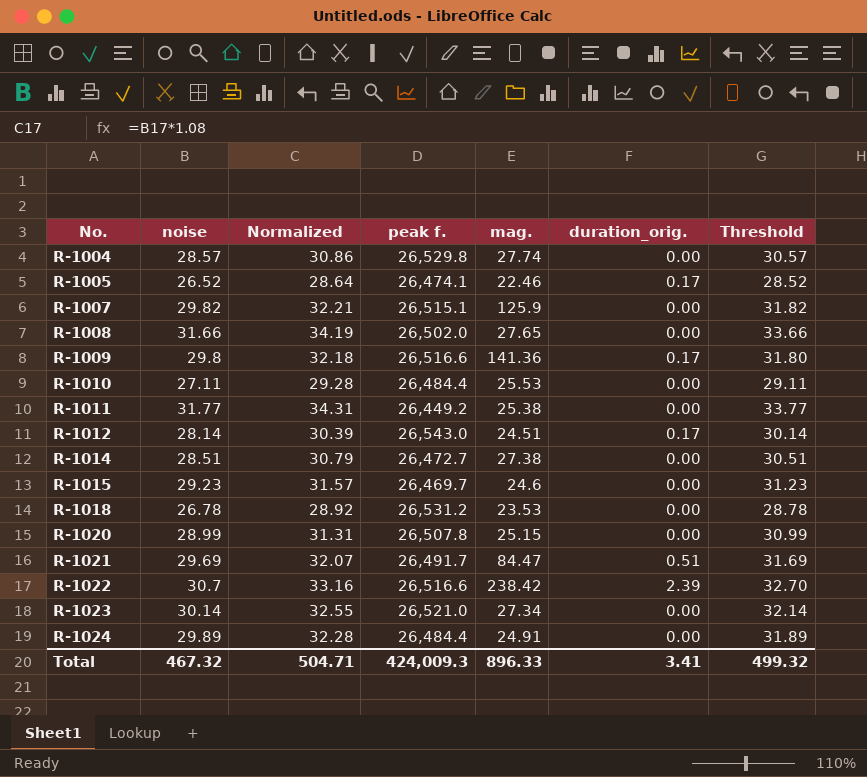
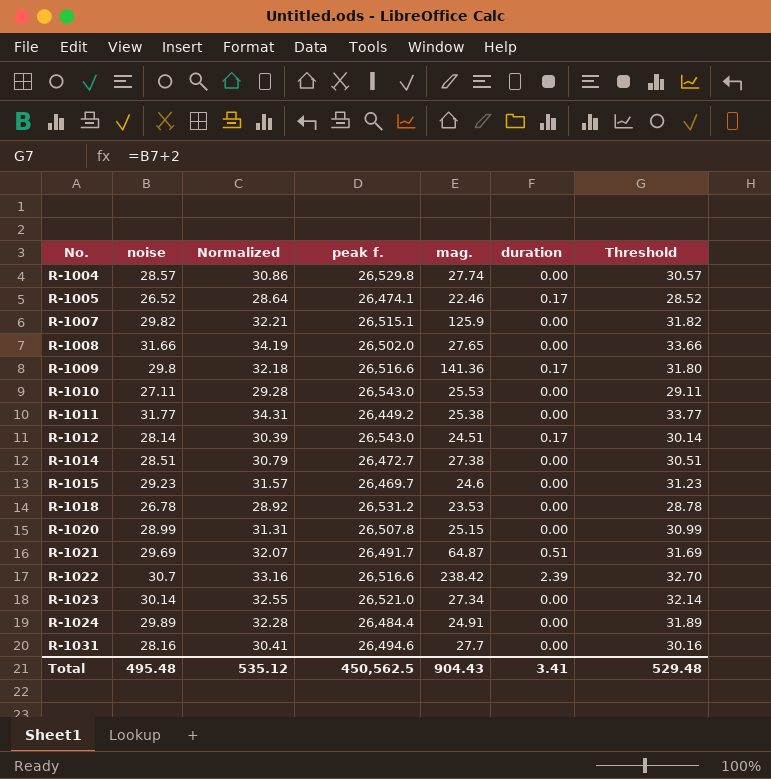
column name: duration_orig. -> duration
R-1010 | peak f.: 26,484.4 -> 26,543.0
R-1021 | mag.: 84.47 -> 64.87
row R-1031: none -> 28.16 | 30.41 | 26,494.6 | 27.7 | 0.00 | 30.16
Total | noise: 467.32 -> 495.48
Total | Normalized: 504.71 -> 535.12
Total | peak f.: 424,009.3 -> 450,562.5
Total | mag.: 896.33 -> 904.43
Total | Threshold: 499.32 -> 529.48

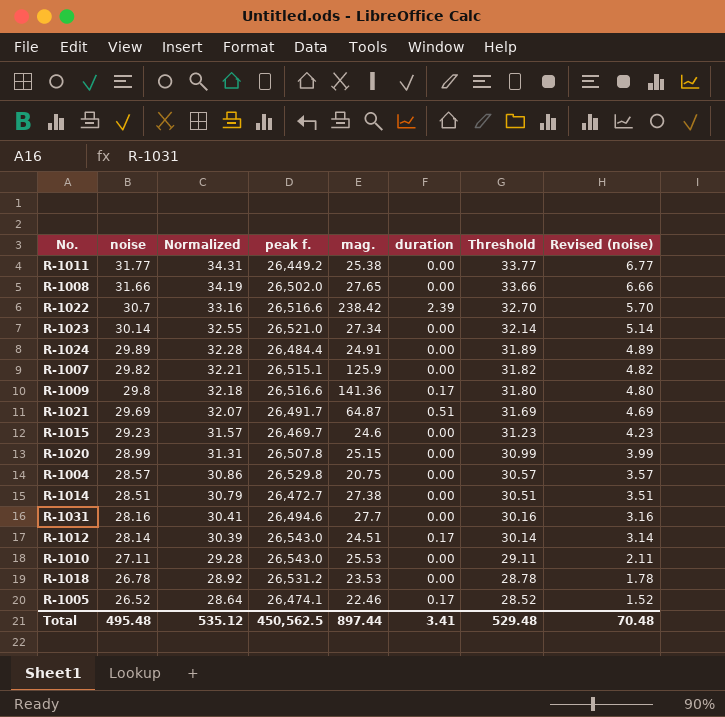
row order: No. ascending -> noise descending
column Revised (noise) | formula: none -> [noise] - 25
R-1004 | mag.: 27.74 -> 20.75
Total | mag.: 904.43 -> 897.44

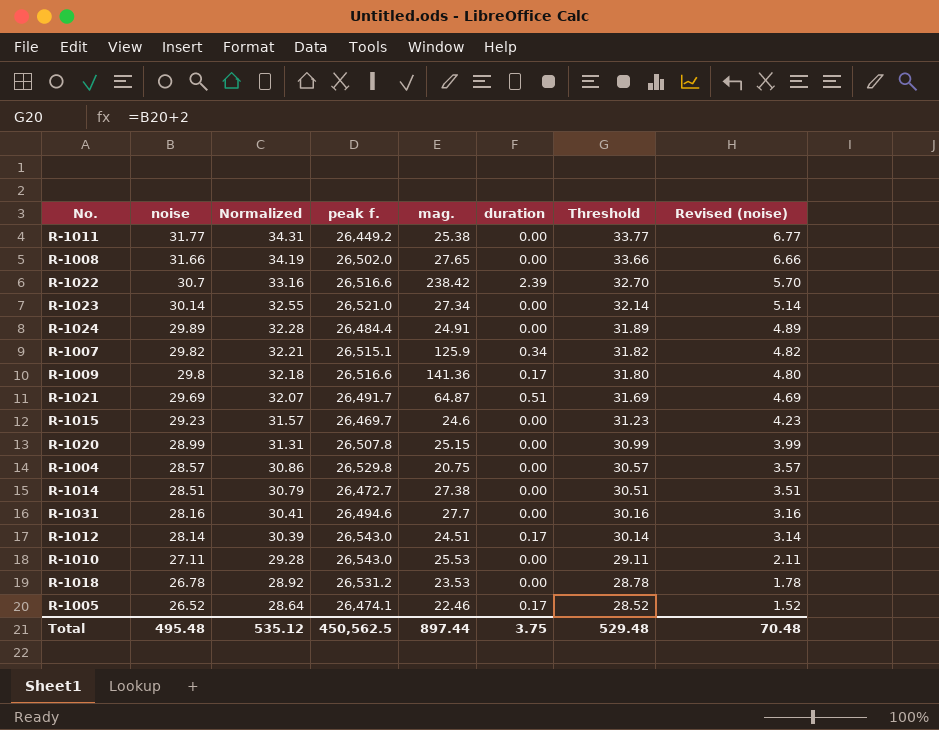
R-1007 | duration: 0.00 -> 0.34
Total | duration: 3.41 -> 3.75

